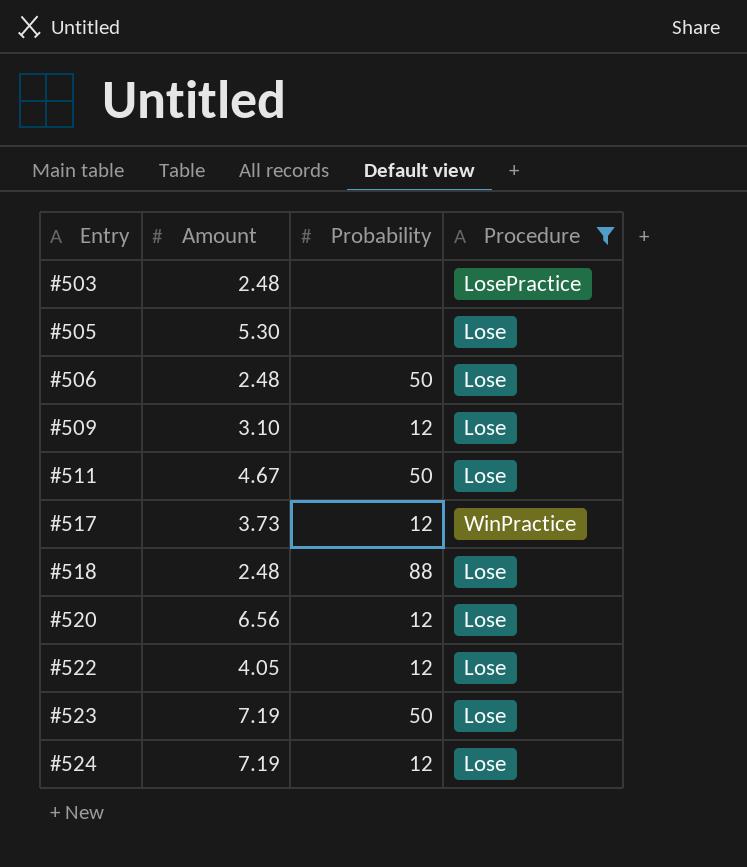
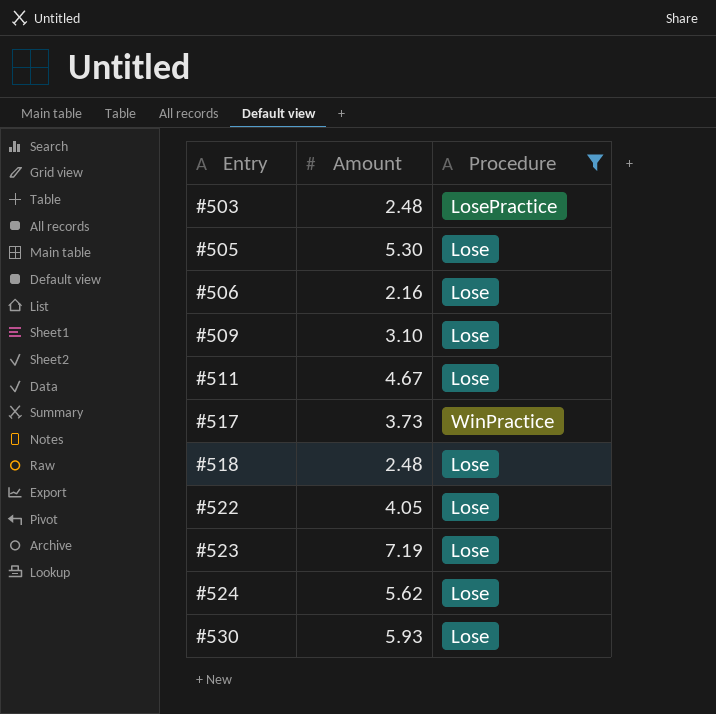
column Probability | position: 3 -> none
row #520: 6.56 | 12 | Lose -> none
#506 | Amount: 2.48 -> 2.16
#524 | Amount: 7.19 -> 5.62
row #530: none -> 5.93 | Lose

